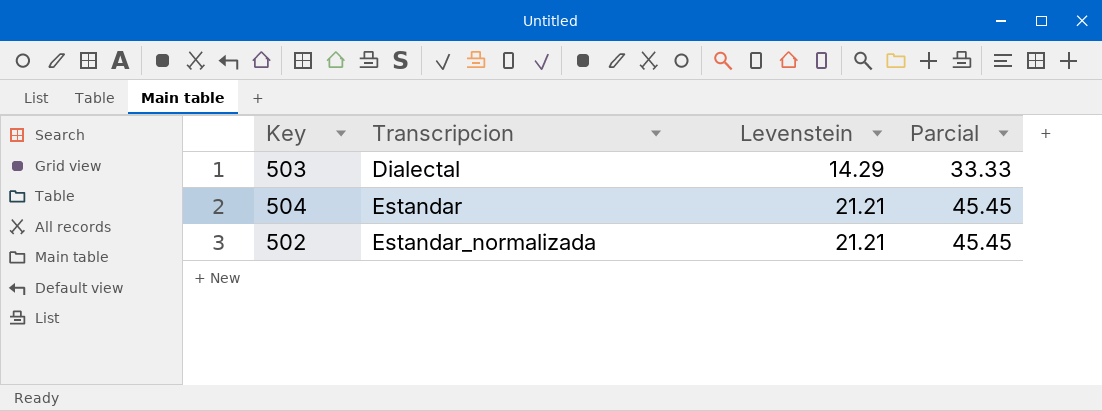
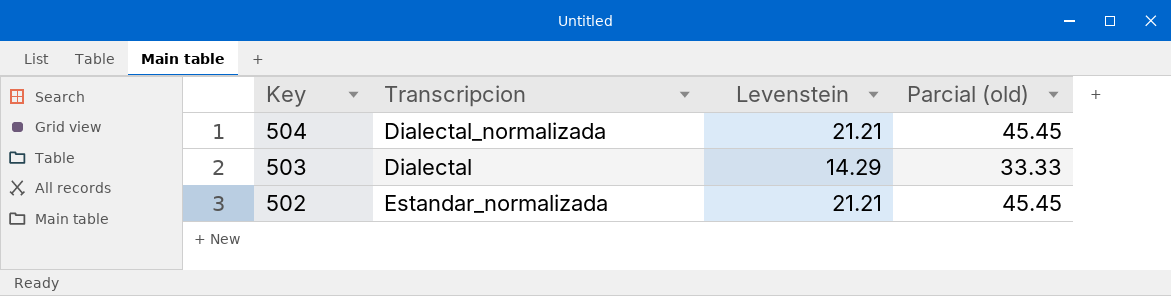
row order: Transcripcion ascending -> Key descending
column name: Parcial -> Parcial (old)
504 | Transcripcion: Estandar -> Dialectal_normalizada

